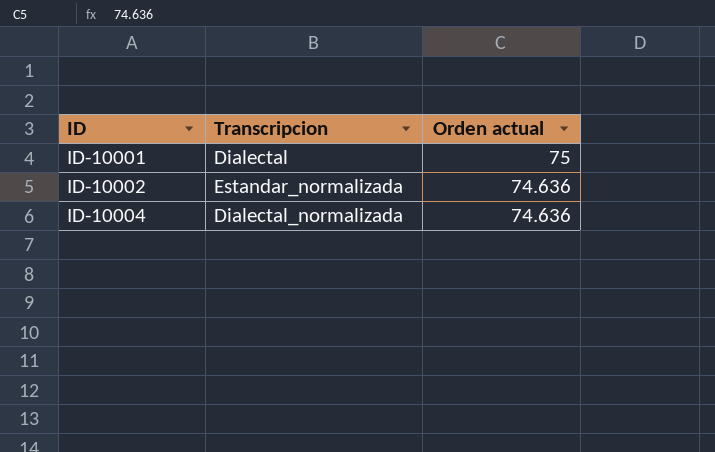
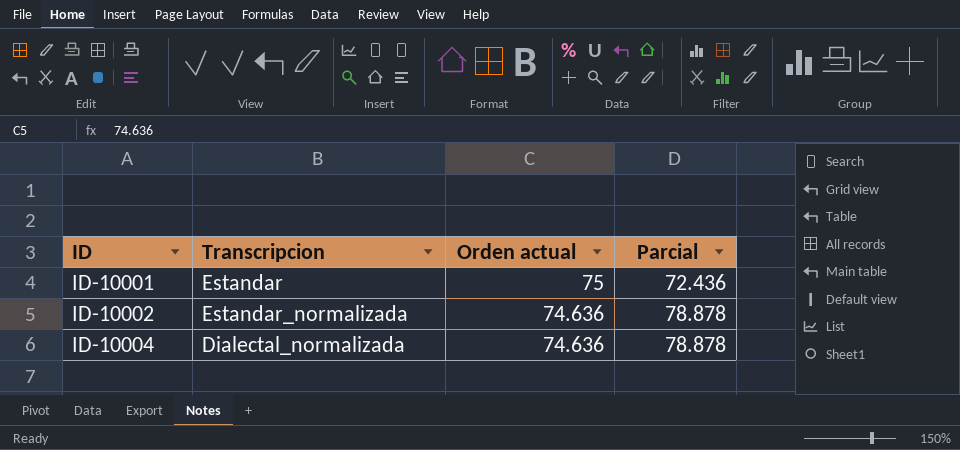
column Parcial | position: none -> 4
ID-10001 | Transcripcion: Dialectal -> Estandar

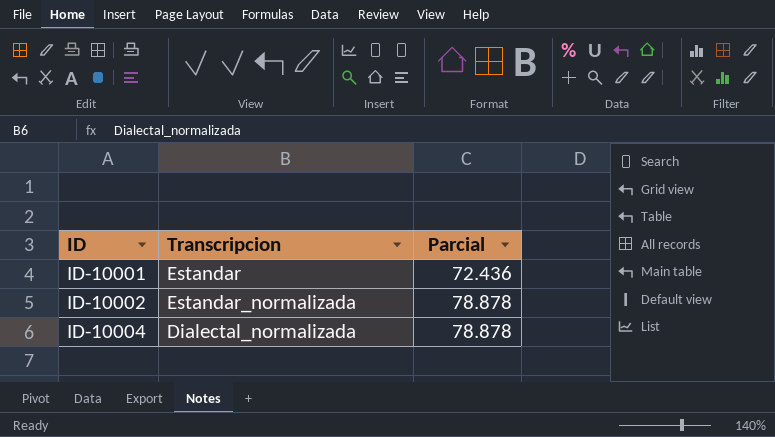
column Orden actual | position: 3 -> none

